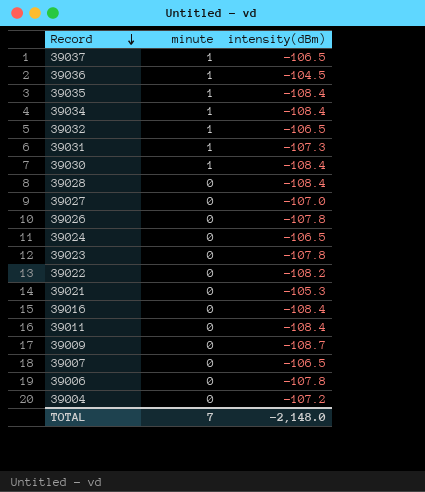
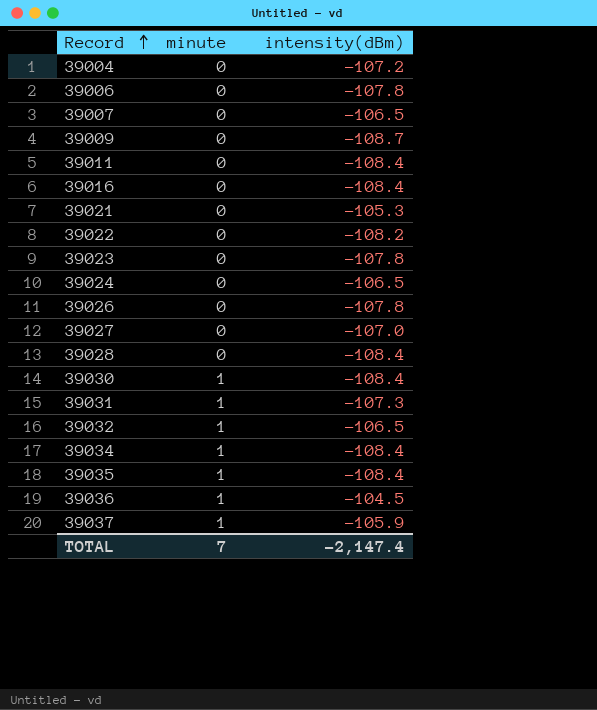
row order: Record descending -> Record ascending
39037 | intensity(dBm): -106.5 -> -105.9
TOTAL | intensity(dBm): -2,148.0 -> -2,147.4

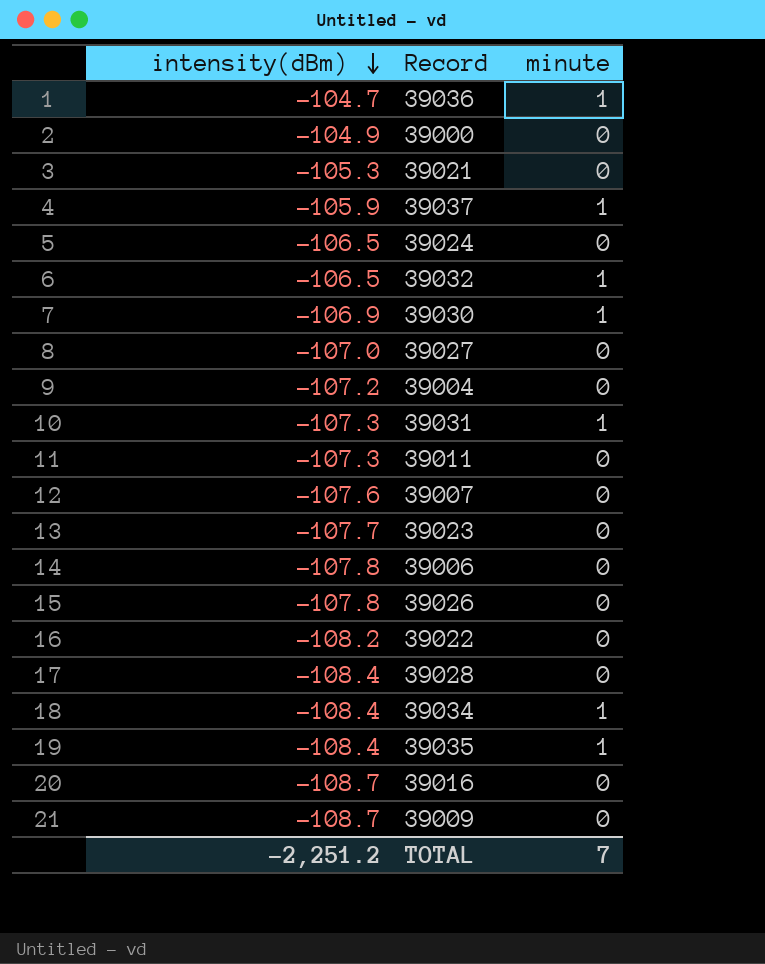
row order: Record ascending -> intensity(dBm) descending
column intensity(dBm) | position: 3 -> 1
39036 | intensity(dBm): -104.5 -> -104.7
row 39000: none -> -104.9 | 0
39030 | intensity(dBm): -108.4 -> -106.9
39011 | intensity(dBm): -108.4 -> -107.3
39007 | intensity(dBm): -106.5 -> -107.6
39023 | intensity(dBm): -107.8 -> -107.7
39016 | intensity(dBm): -108.4 -> -108.7
TOTAL | intensity(dBm): -2,147.4 -> -2,251.2

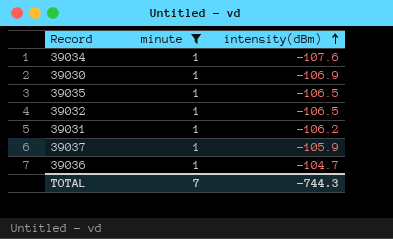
filter: none -> minute = 1
row order: intensity(dBm) descending -> intensity(dBm) ascending
column intensity(dBm) | position: 1 -> 3
39034 | intensity(dBm): -108.4 -> -107.6
39035 | intensity(dBm): -108.4 -> -106.5
39031 | intensity(dBm): -107.3 -> -106.2
TOTAL | intensity(dBm): -2,251.2 -> -744.3

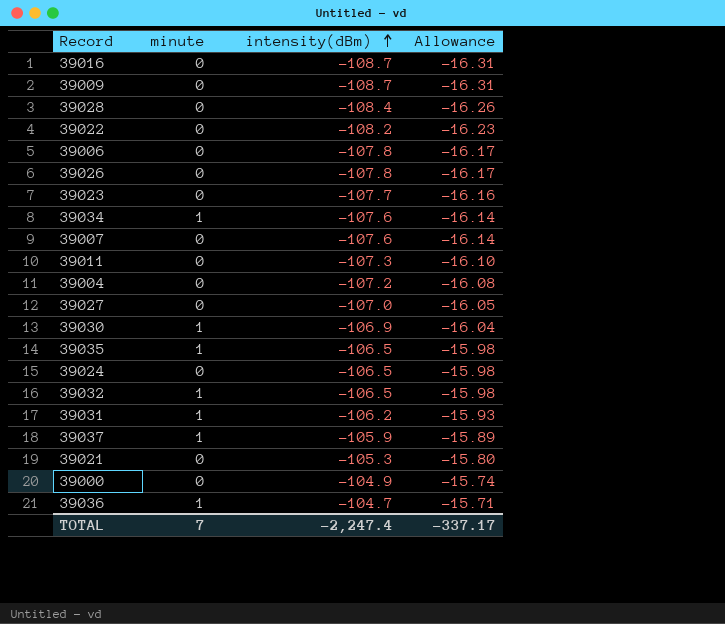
filter: minute = 1 -> none
column Allowance | formula: none -> [intensity(dBm)] * 0.15
TOTAL | intensity(dBm): -744.3 -> -2,247.4

